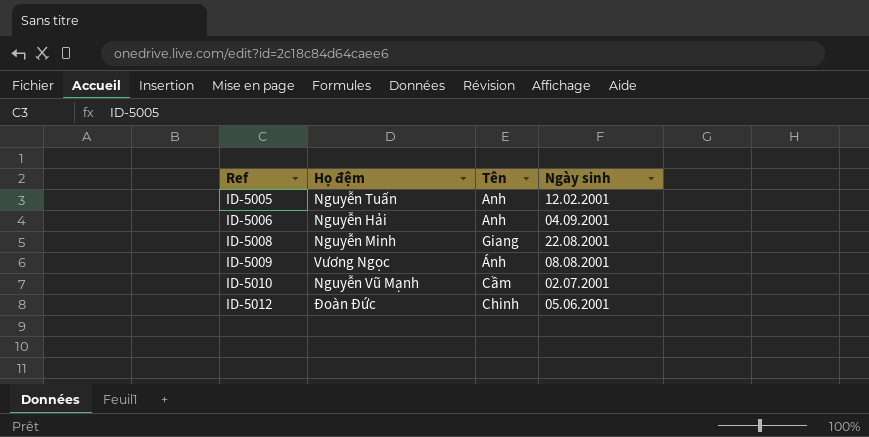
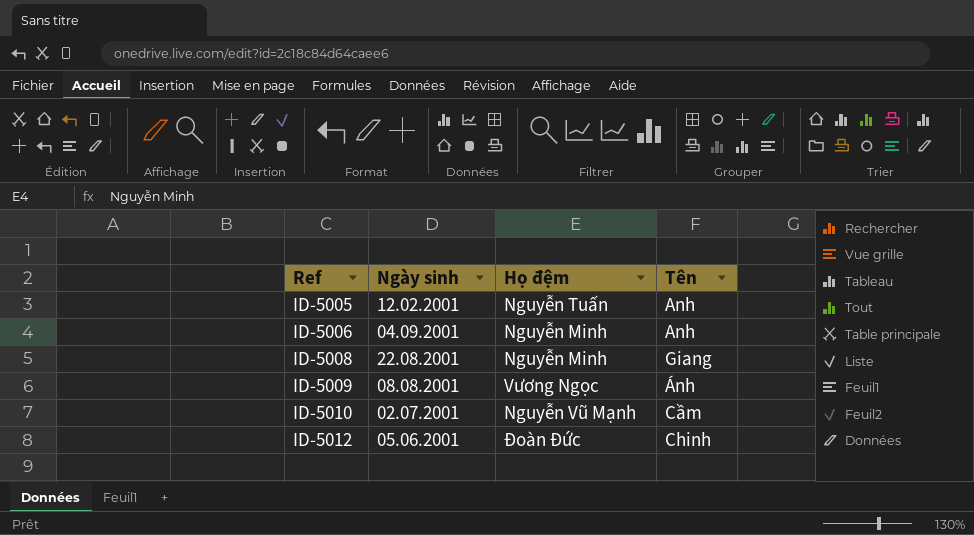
column Ngày sinh | position: 4 -> 2
ID-5006 | Họ đệm: Nguyễn Hải -> Nguyễn Minh

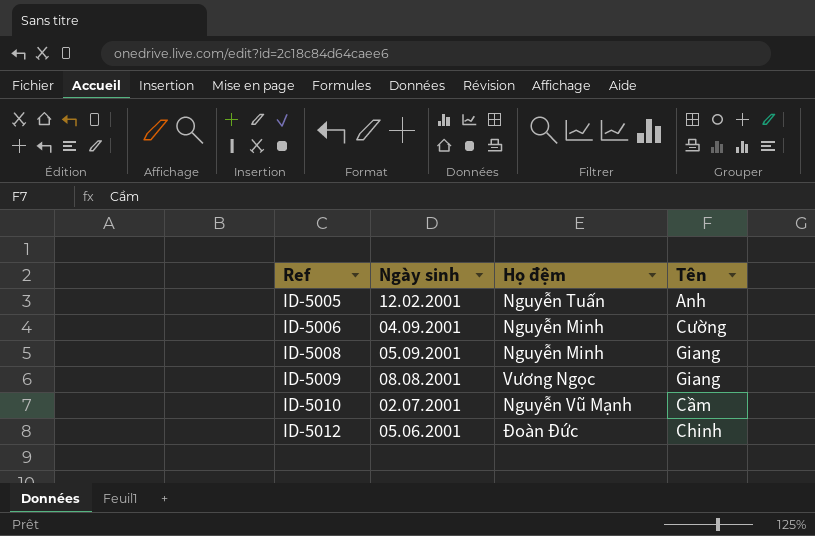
ID-5006 | Tên: Anh -> Cường
ID-5008 | Ngày sinh: 22.08.2001 -> 05.09.2001
ID-5009 | Tên: Ánh -> Giang

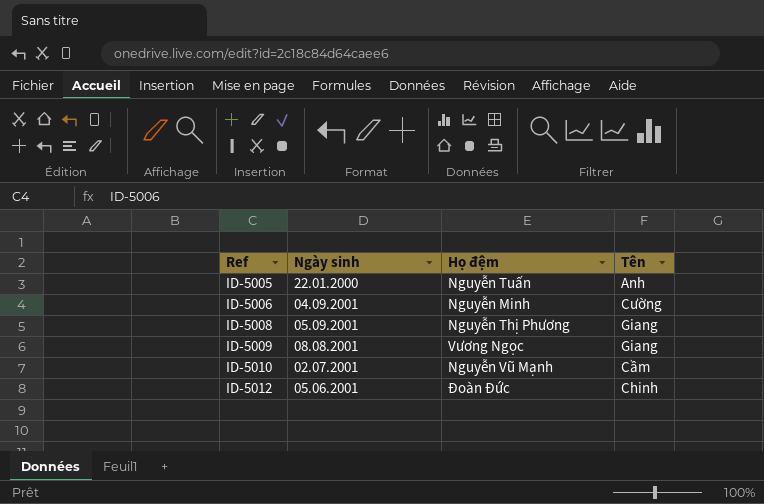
ID-5005 | Ngày sinh: 12.02.2001 -> 22.01.2000
ID-5008 | Họ đệm: Nguyễn Minh -> Nguyễn Thị Phương

